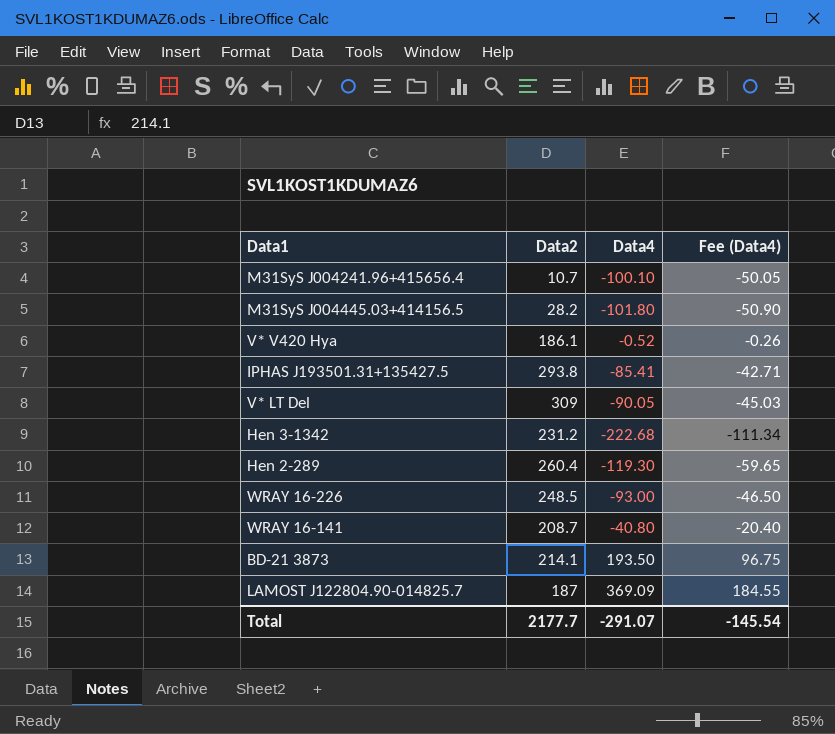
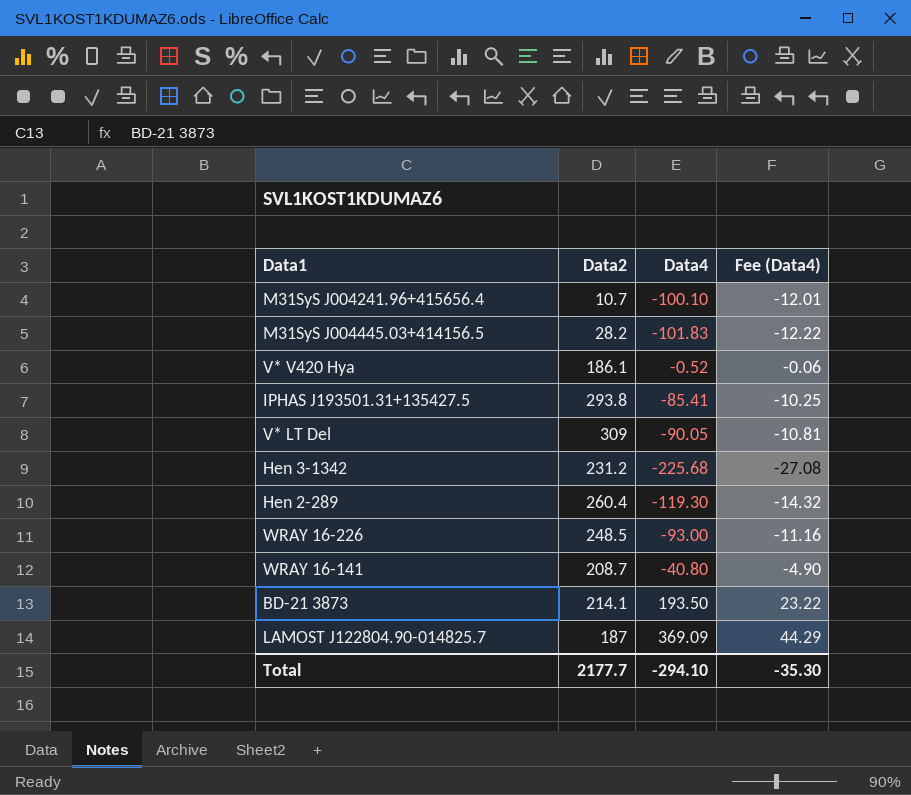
column Fee (Data4) | formula: [Data4] * 0.5 -> [Data4] * 0.12
M31SyS J004445.03+414156.5 | Data4: -101.80 -> -101.83
Hen 3-1342 | Data4: -222.68 -> -225.68
Total | Data4: -291.07 -> -294.10
Total | Fee (Data4): -145.54 -> -35.30

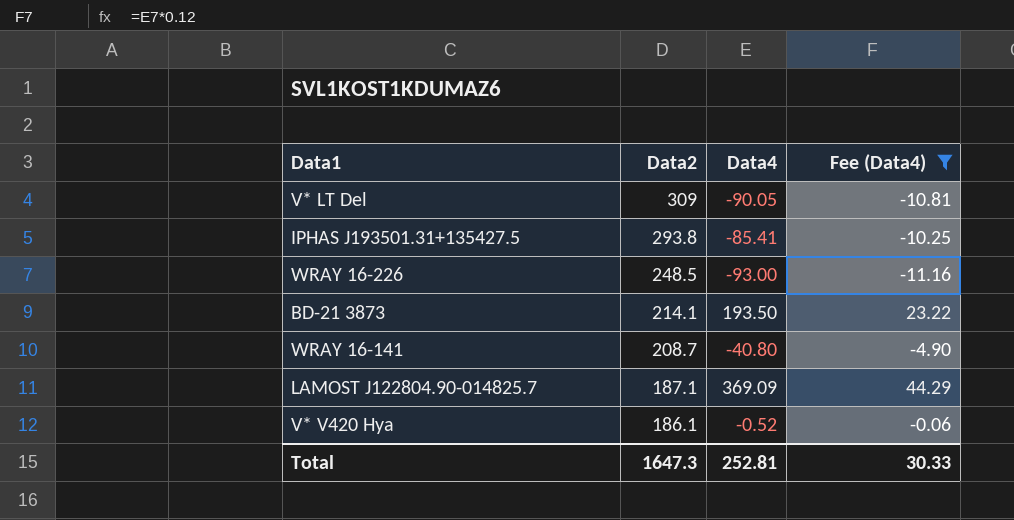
filter: none -> Fee (Data4) >= -11.16
row order: none -> Data2 descending
LAMOST J122804.90-014825.7 | Data2: 187 -> 187.1
Total | Data2: 2177.7 -> 1647.3
Total | Data4: -294.10 -> 252.81
Total | Fee (Data4): -35.30 -> 30.33

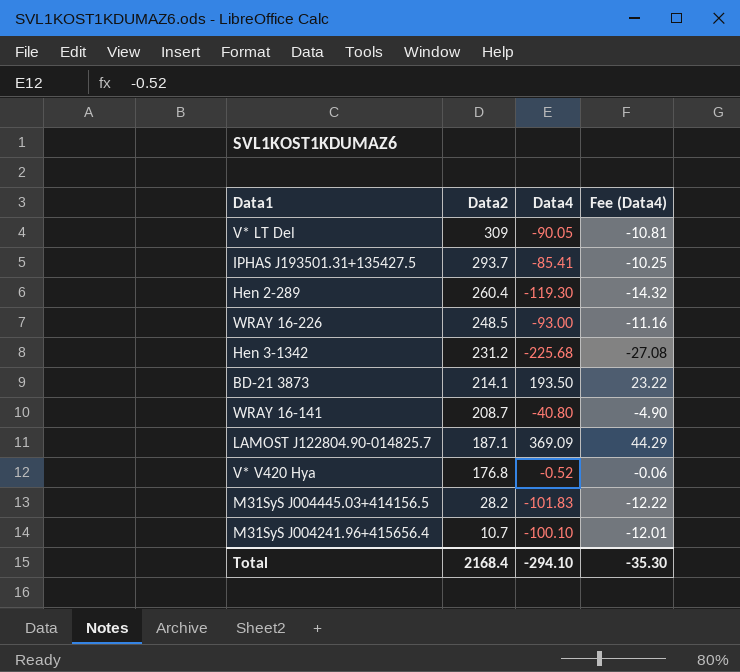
filter: Fee (Data4) >= -11.16 -> none
IPHAS J193501.31+135427.5 | Data2: 293.8 -> 293.7
V* V420 Hya | Data2: 186.1 -> 176.8
Total | Data2: 1647.3 -> 2168.4
Total | Data4: 252.81 -> -294.10
Total | Fee (Data4): 30.33 -> -35.30

